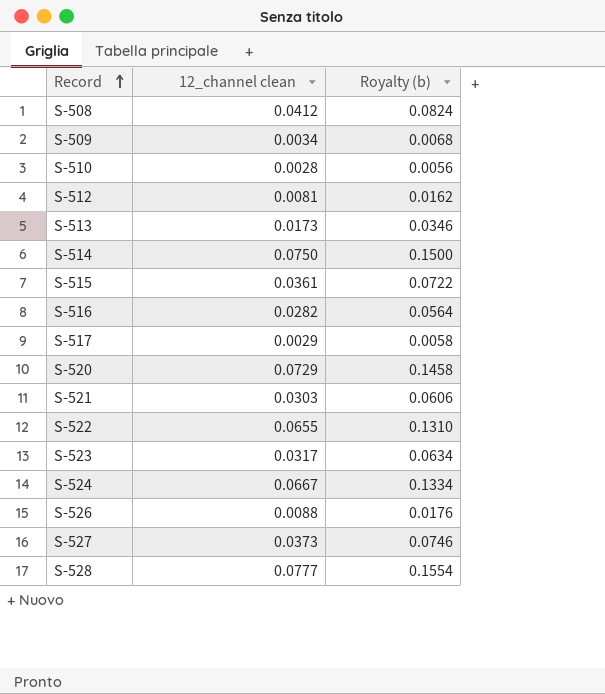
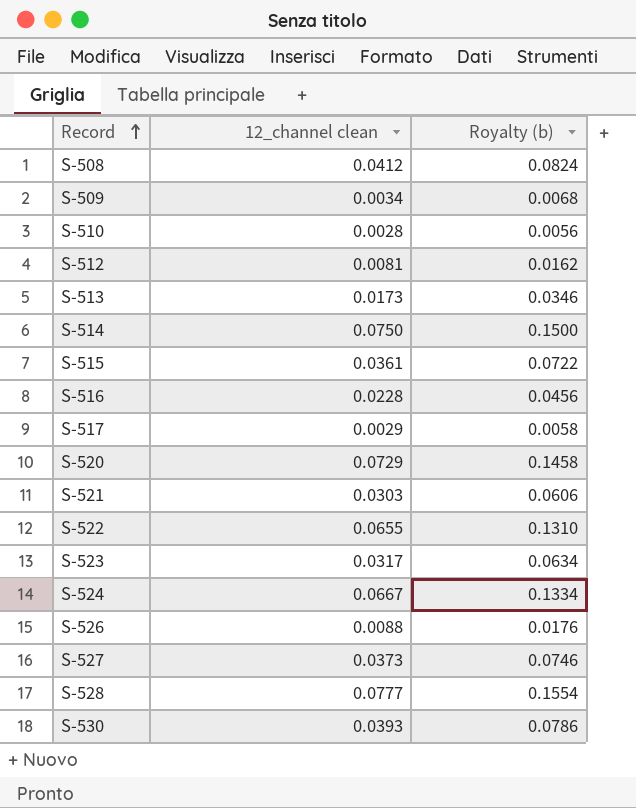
S-516 | 12_channel clean: 0.0282 -> 0.0228
S-516 | Royalty (b): 0.0564 -> 0.0456
row S-530: none -> 0.0393 | 0.0786

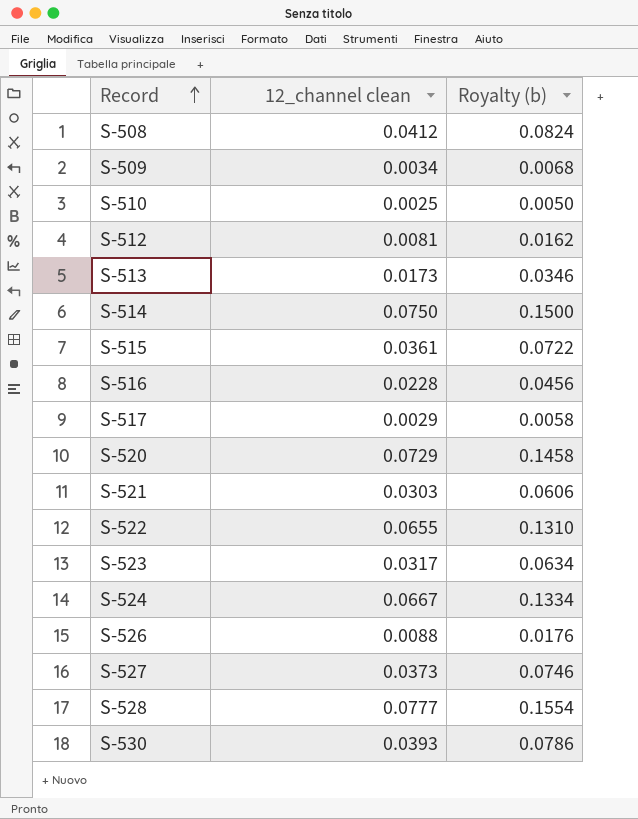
S-510 | 12_channel clean: 0.0028 -> 0.0025
S-510 | Royalty (b): 0.0056 -> 0.0050

